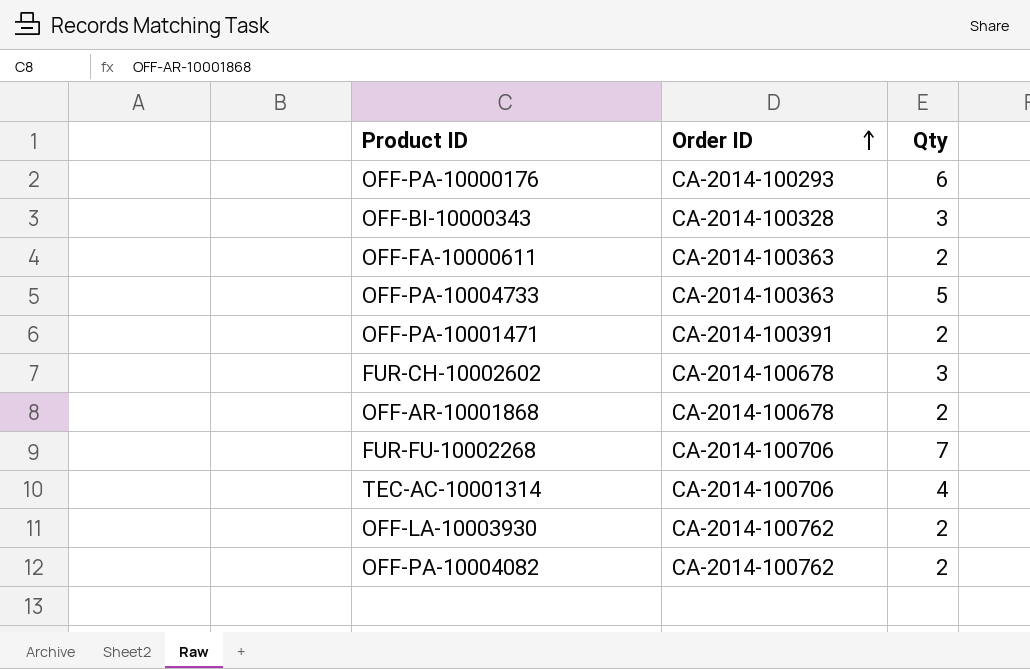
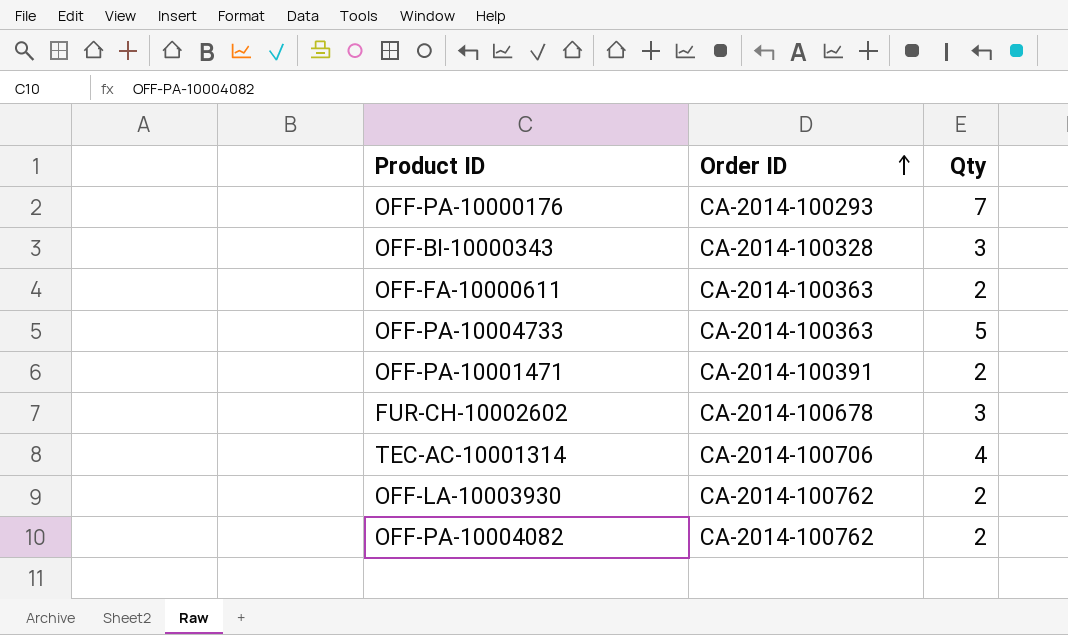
row OFF-AR-10001868: CA-2014-100678 | 2 -> none
row FUR-FU-10002268: CA-2014-100706 | 7 -> none
OFF-PA-10000176 | Qty: 6 -> 7

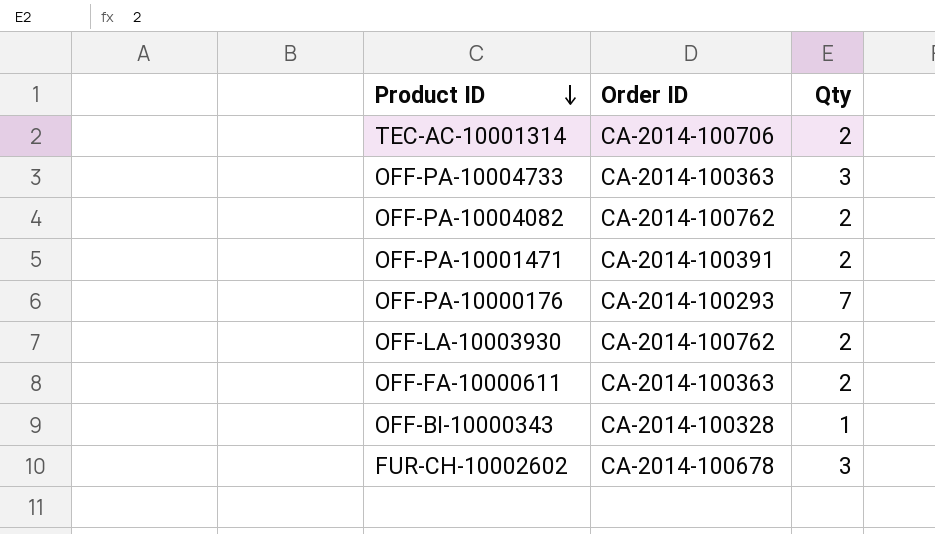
row order: Order ID ascending -> Product ID descending
TEC-AC-10001314 | Qty: 4 -> 2
OFF-PA-10004733 | Qty: 5 -> 3
OFF-BI-10000343 | Qty: 3 -> 1

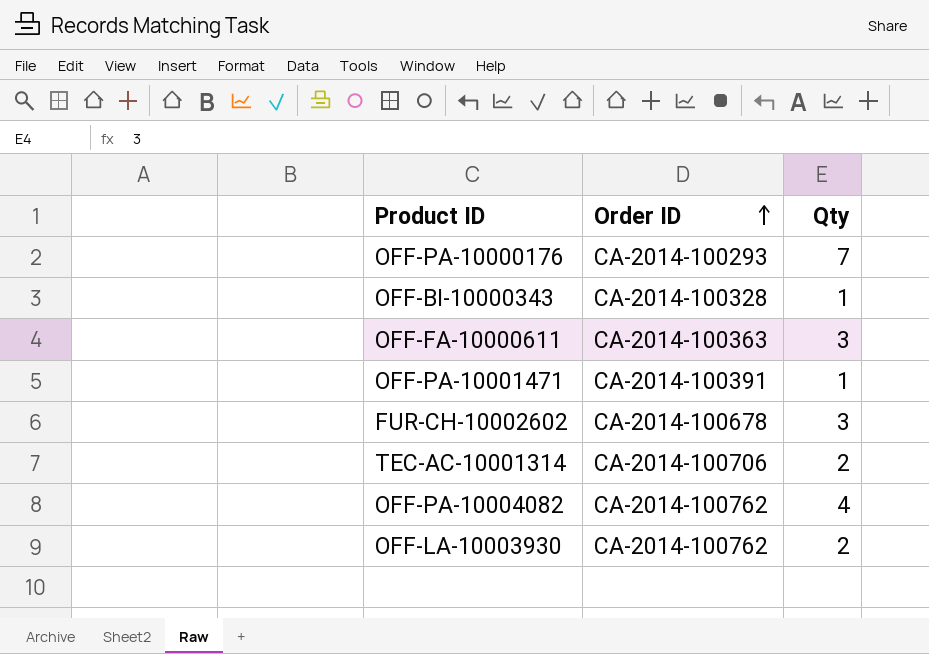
row order: Product ID descending -> Order ID ascending
row OFF-PA-10004733: CA-2014-100363 | 3 -> none
OFF-FA-10000611 | Qty: 2 -> 3
OFF-PA-10001471 | Qty: 2 -> 1
OFF-PA-10004082 | Qty: 2 -> 4

